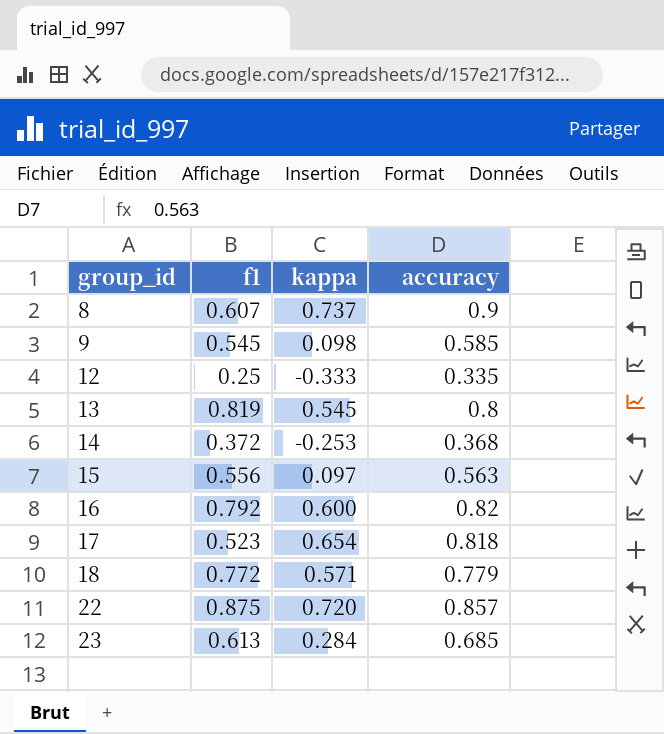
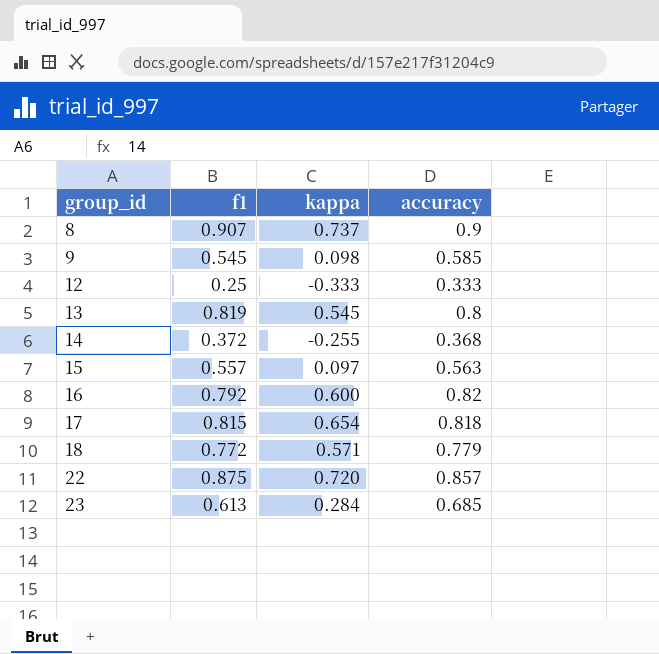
8 | f1: 0.607 -> 0.907
12 | accuracy: 0.335 -> 0.333
14 | kappa: -0.253 -> -0.255
15 | f1: 0.556 -> 0.557
17 | f1: 0.523 -> 0.815

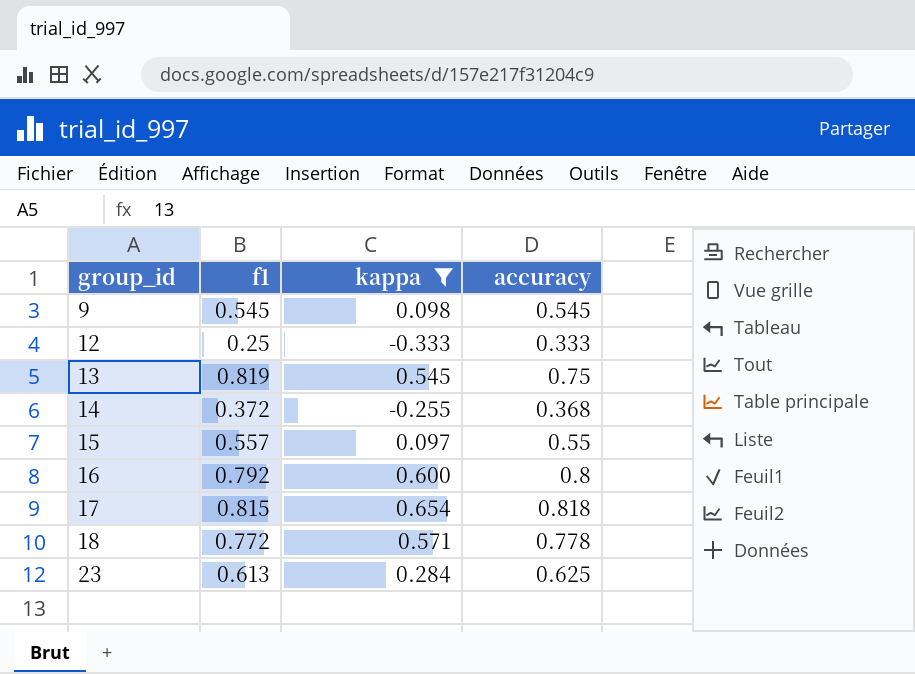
filter: none -> kappa <= 0.654
9 | accuracy: 0.585 -> 0.545
13 | accuracy: 0.8 -> 0.75
15 | accuracy: 0.563 -> 0.55
16 | accuracy: 0.82 -> 0.8
18 | accuracy: 0.779 -> 0.778
23 | accuracy: 0.685 -> 0.625

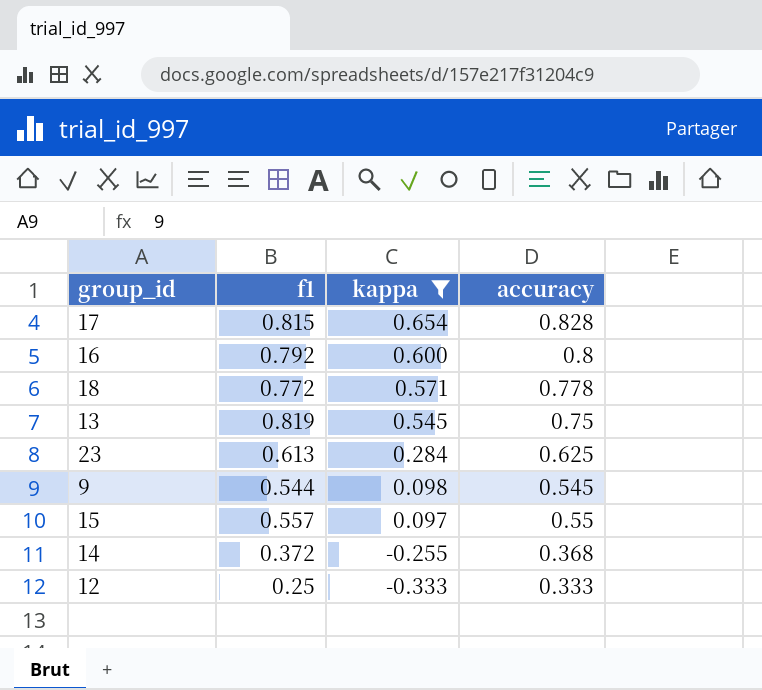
row order: group_id ascending -> kappa descending
17 | accuracy: 0.818 -> 0.828
9 | f1: 0.545 -> 0.544

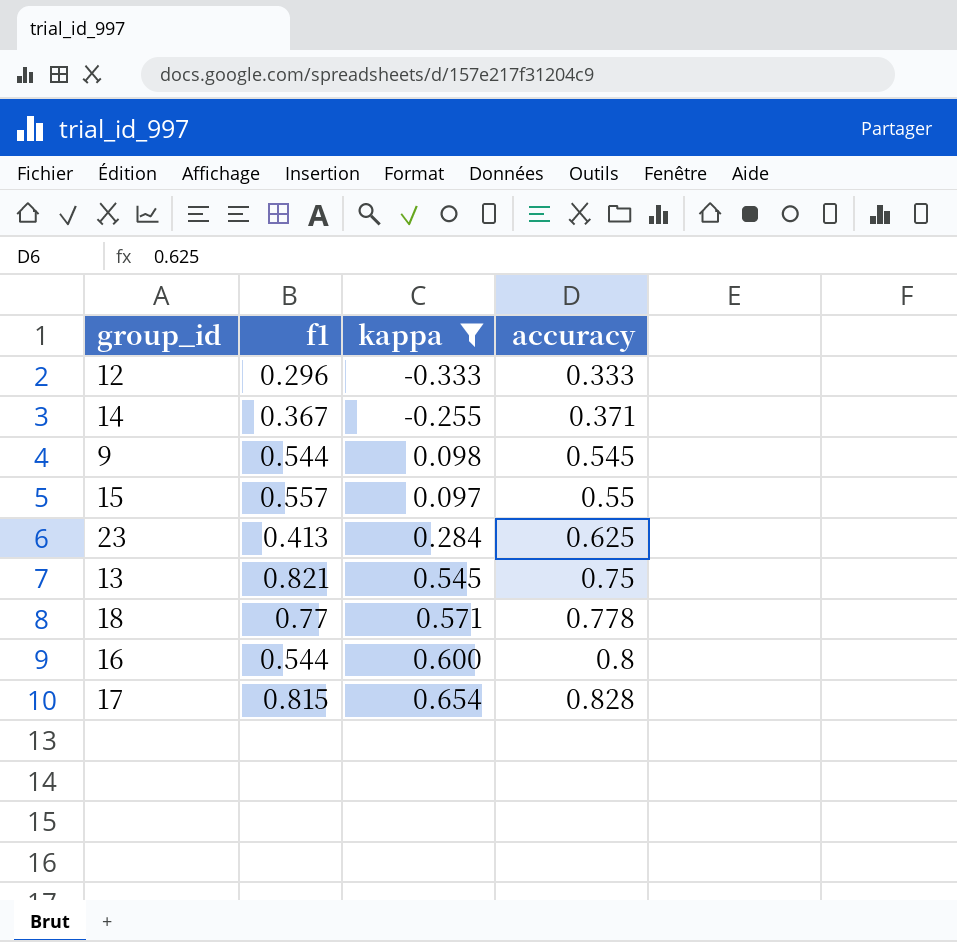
row order: kappa descending -> accuracy ascending
12 | f1: 0.25 -> 0.296
14 | f1: 0.372 -> 0.367
14 | accuracy: 0.368 -> 0.371
23 | f1: 0.613 -> 0.413
13 | f1: 0.819 -> 0.821
18 | f1: 0.772 -> 0.77
16 | f1: 0.792 -> 0.544

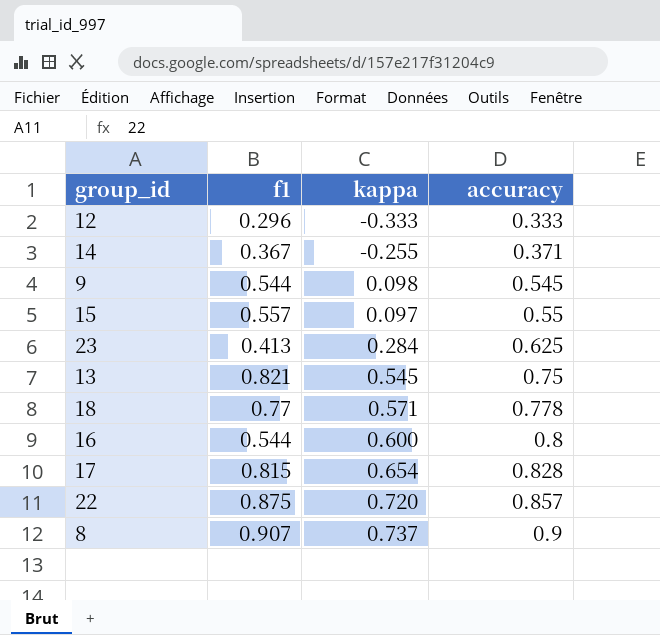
filter: kappa <= 0.654 -> none

